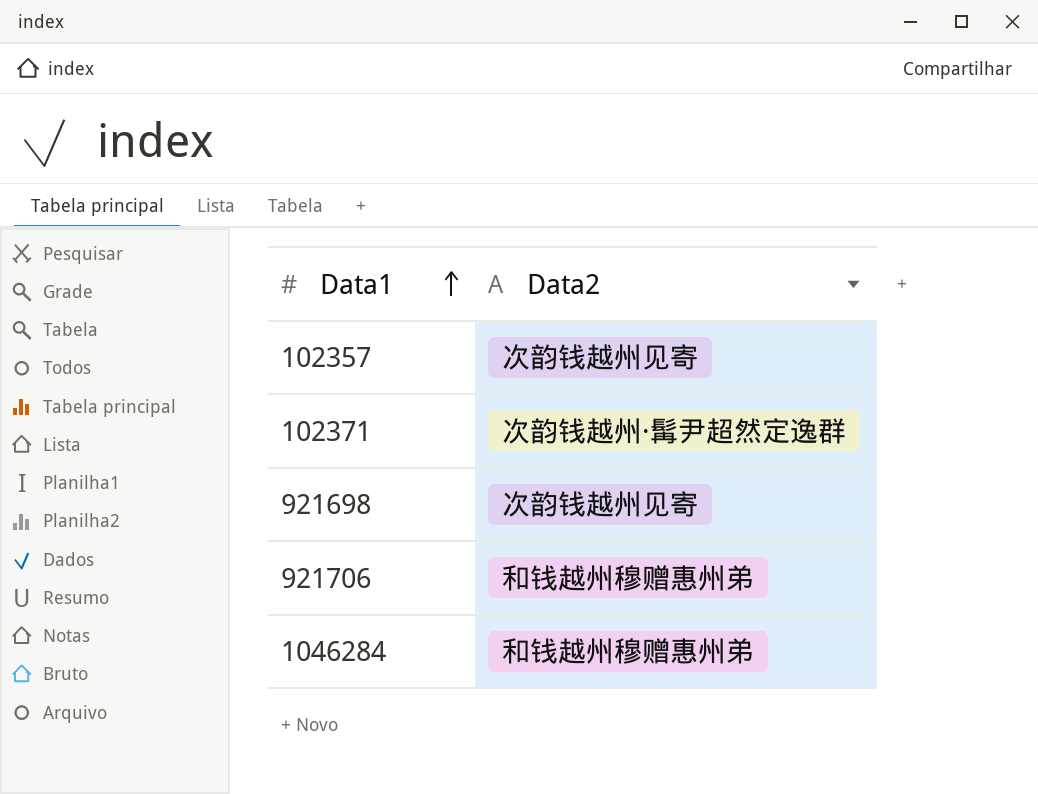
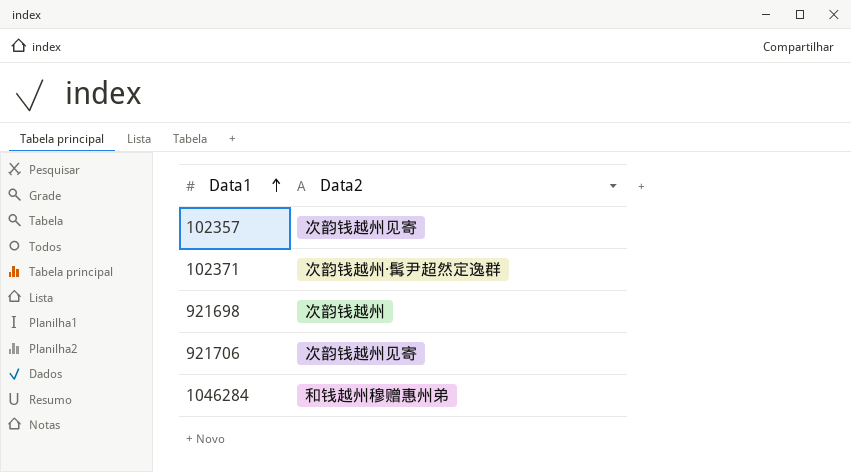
921698 | Data2: 次韵钱越州见寄 -> 次韵钱越州
921706 | Data2: 和钱越州穆赠惠州弟 -> 次韵钱越州见寄

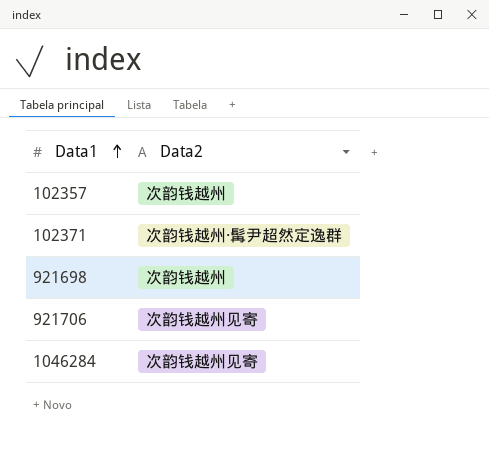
102357 | Data2: 次韵钱越州见寄 -> 次韵钱越州
1046284 | Data2: 和钱越州穆赠惠州弟 -> 次韵钱越州见寄

